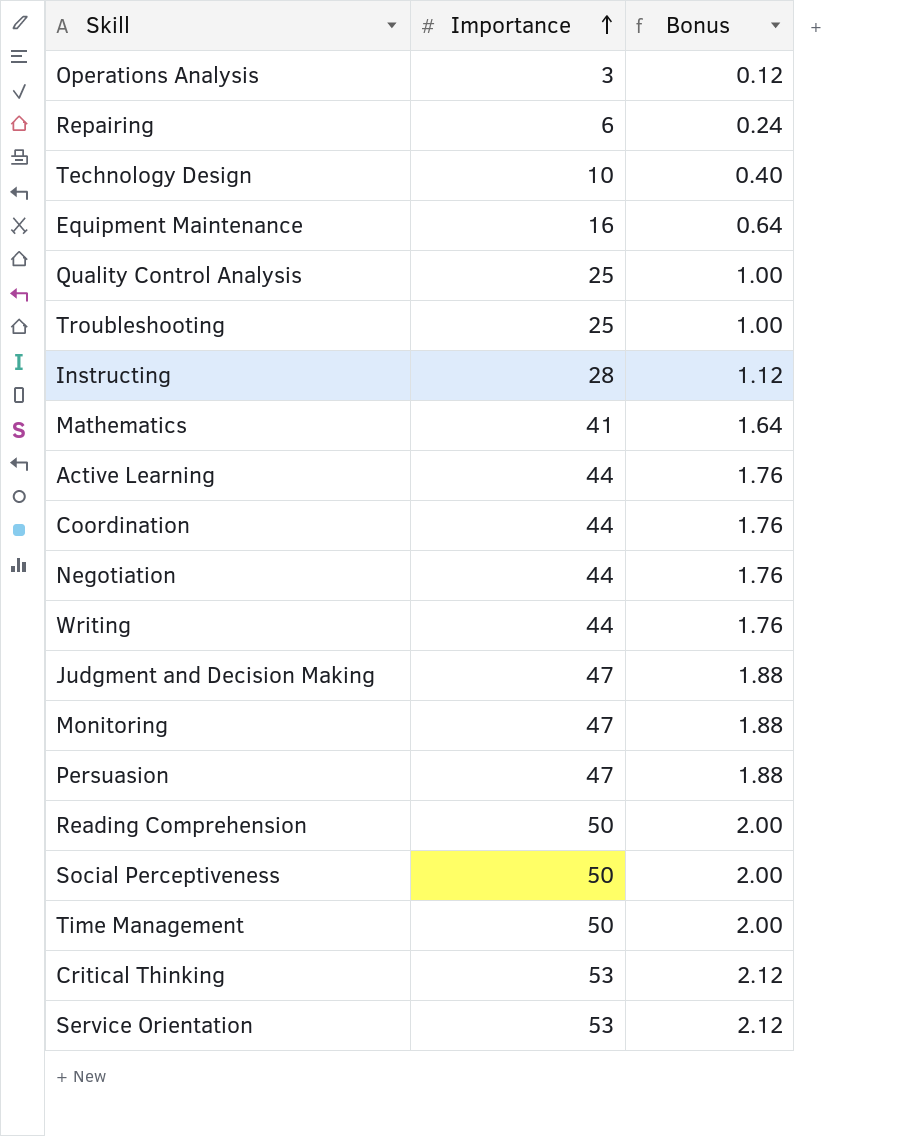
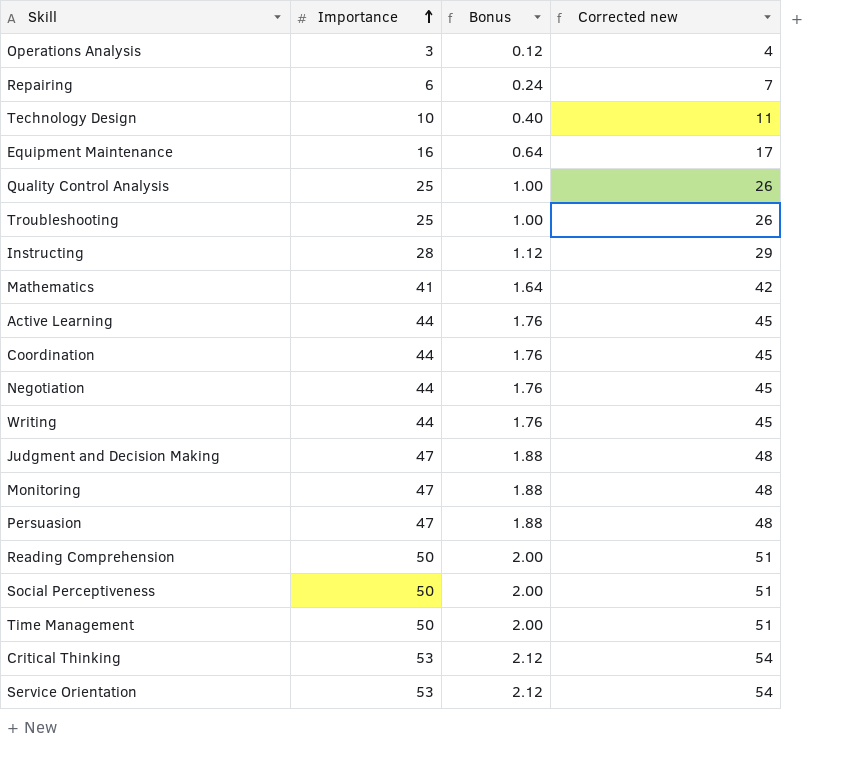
column Corrected new | formula: none -> [Importance] + 1

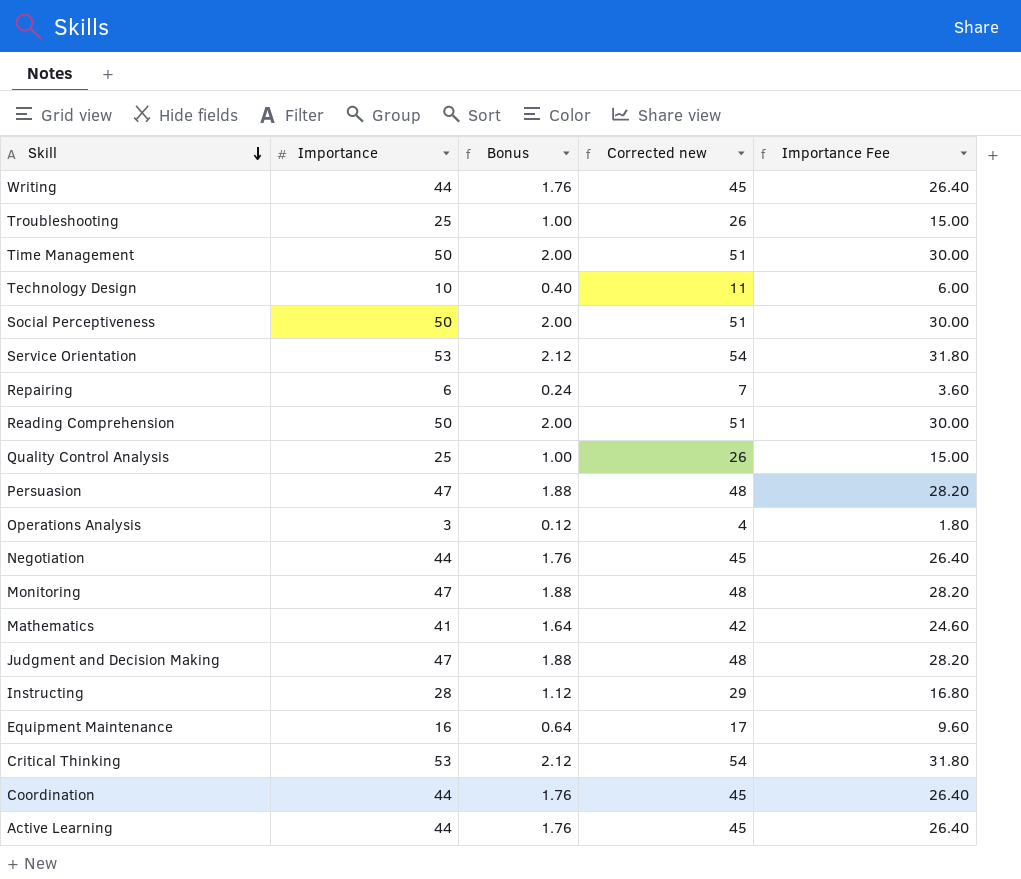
row order: Importance ascending -> Skill descending
column Importance Fee | formula: none -> [Importance] * 0.6

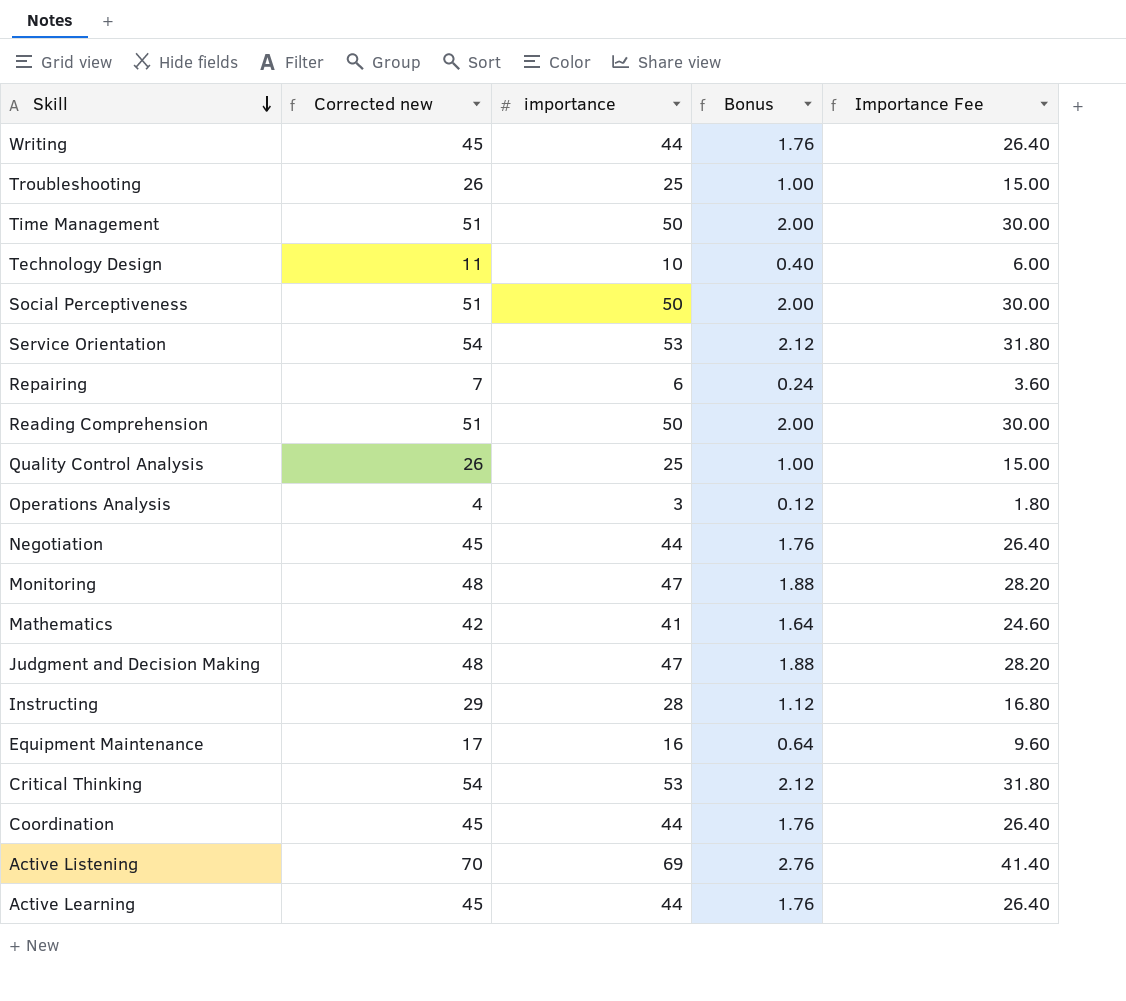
column Corrected new | position: 4 -> 2
column name: Importance -> importance
row Persuasion: 47 | 1.88 | 48 | 28.20 -> none
row Active Listening: none -> 70 | 69 | 2.76 | 41.40

